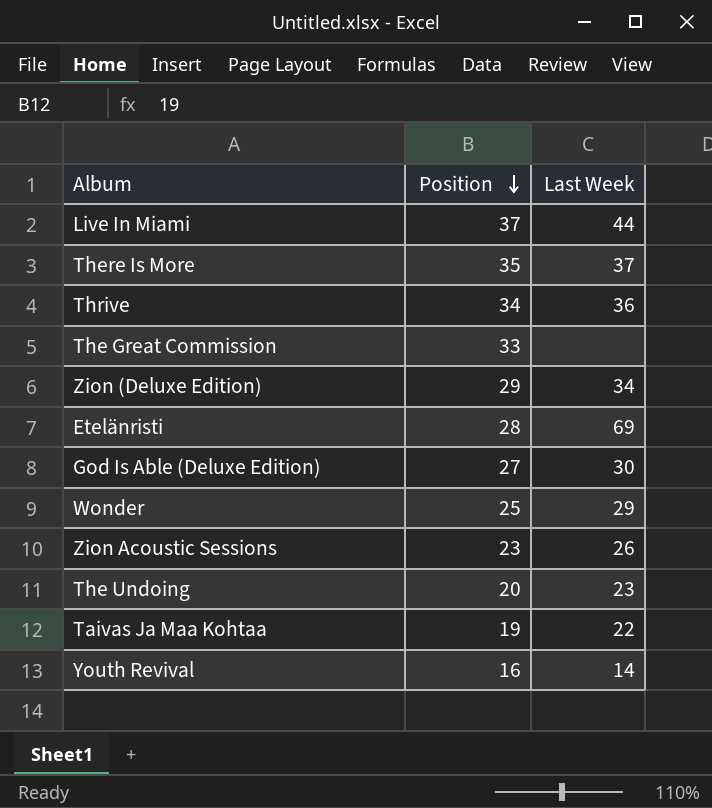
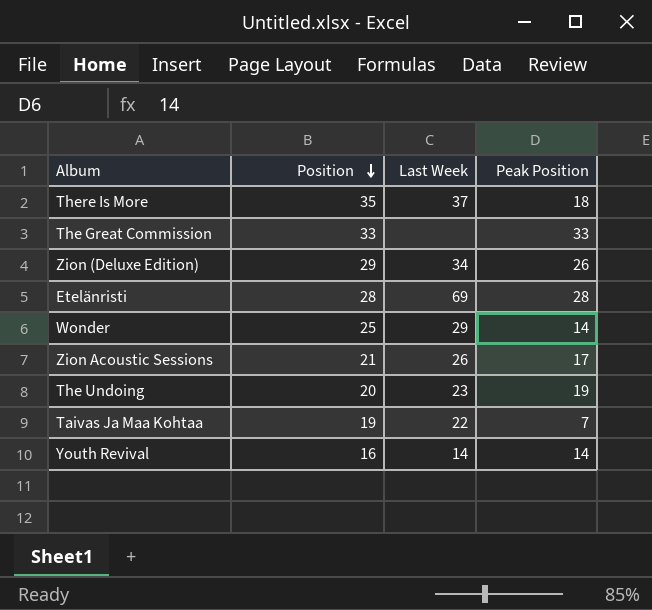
column Peak Position | position: none -> 4
row Live In Miami: 37 | 44 -> none
row Thrive: 34 | 36 -> none
row God Is Able (Deluxe Edition): 27 | 30 -> none
Zion Acoustic Sessions | Position: 23 -> 21

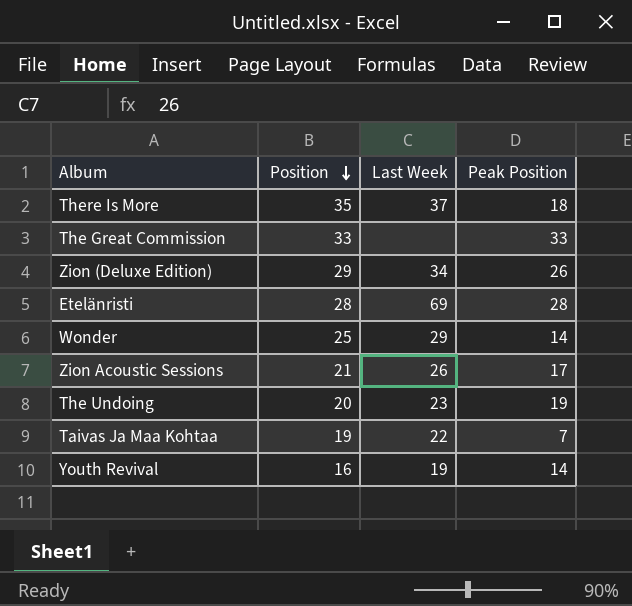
Youth Revival | Last Week: 14 -> 19

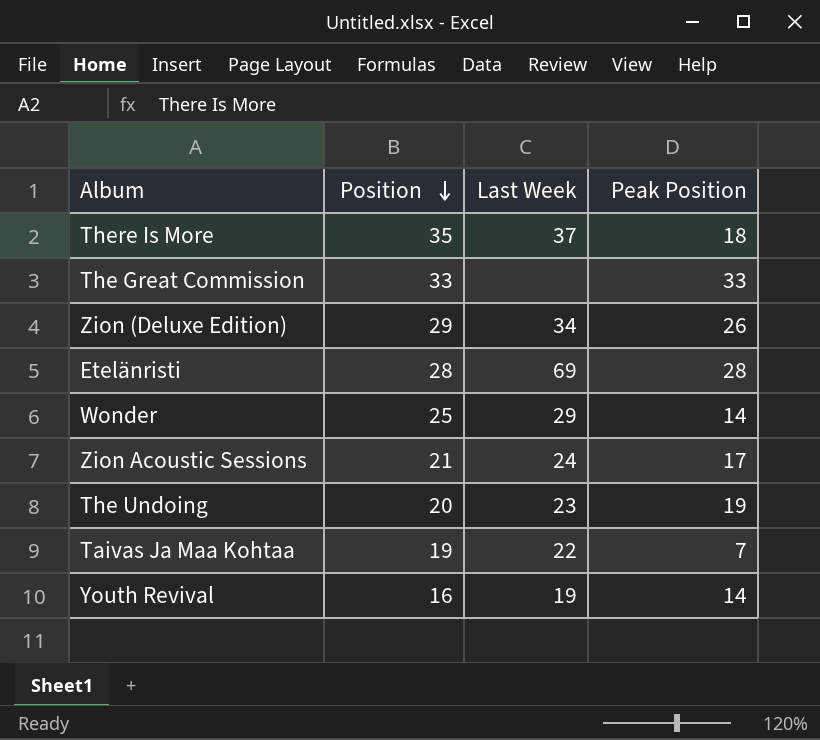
Zion Acoustic Sessions | Last Week: 26 -> 24

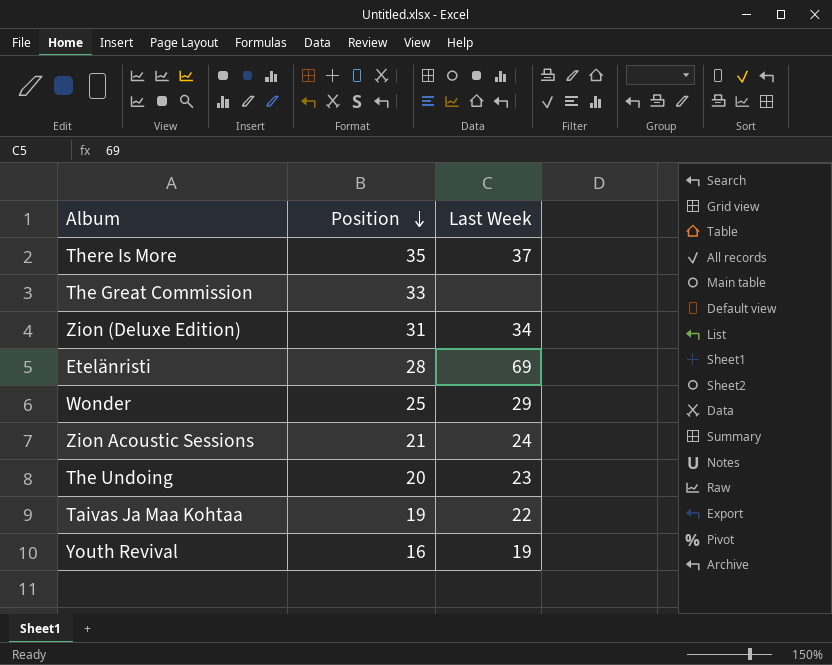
column Peak Position | position: 4 -> none
Zion (Deluxe Edition) | Position: 29 -> 31

